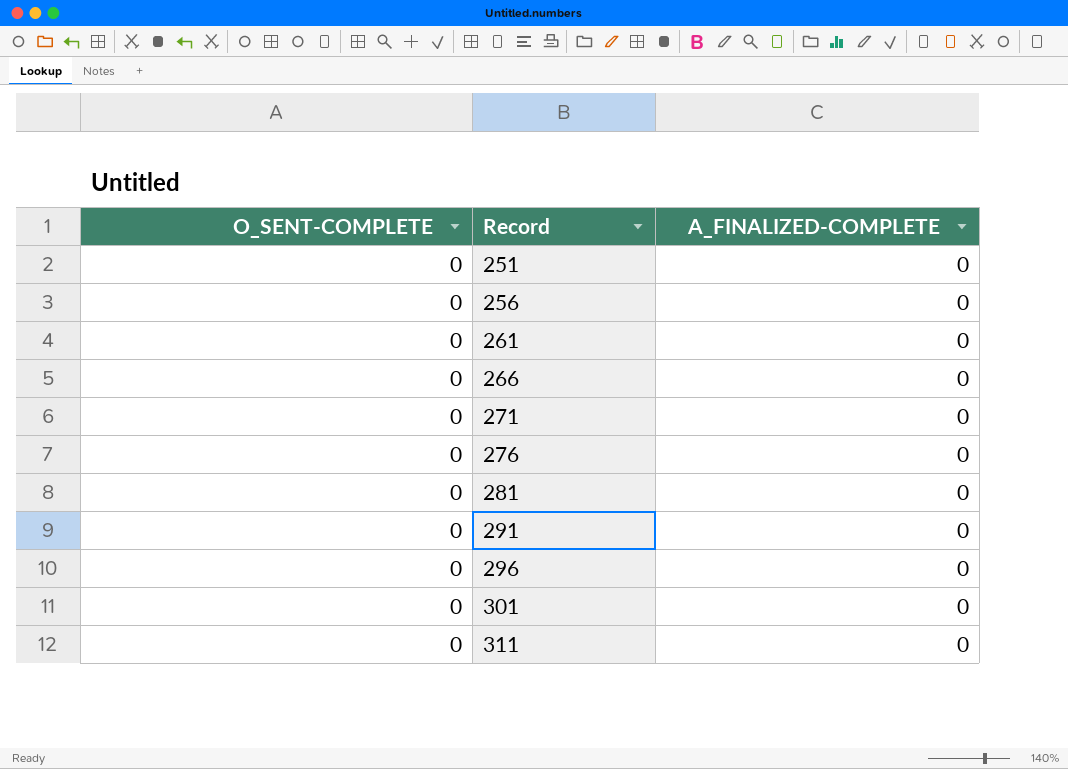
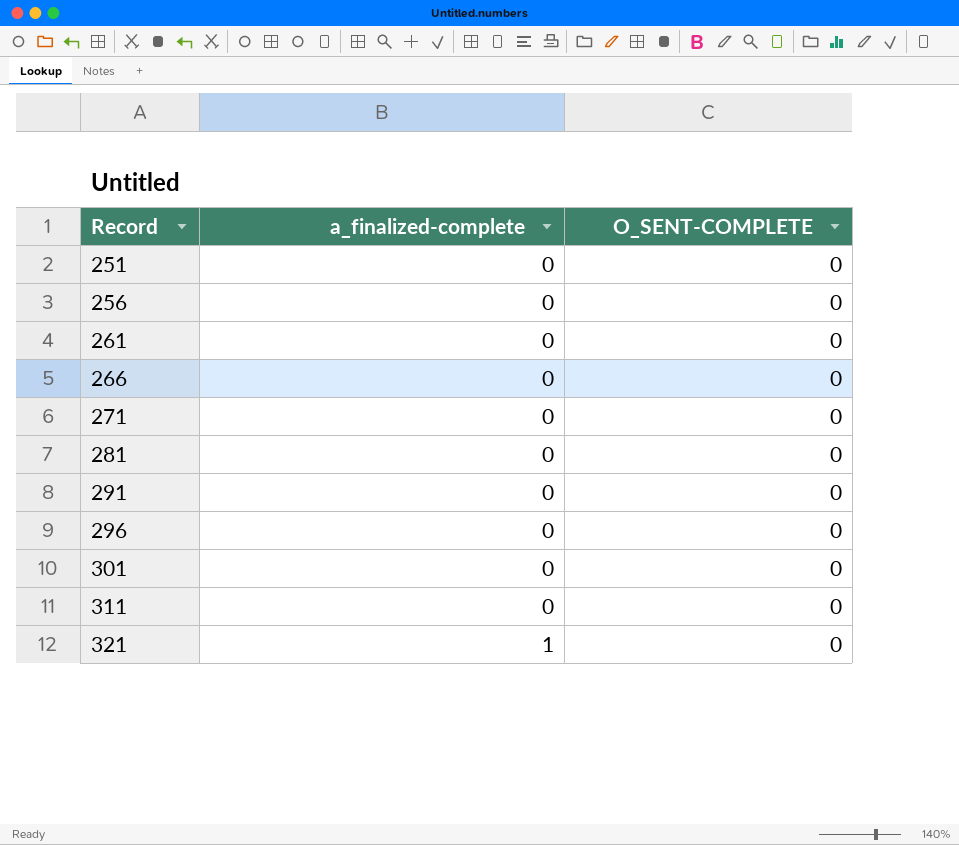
column name: A_FINALIZED-COMPLETE -> a_finalized-complete
column O_SENT-COMPLETE | position: 1 -> 3
row 276: 0 | 0 -> none
row 321: none -> 1 | 0

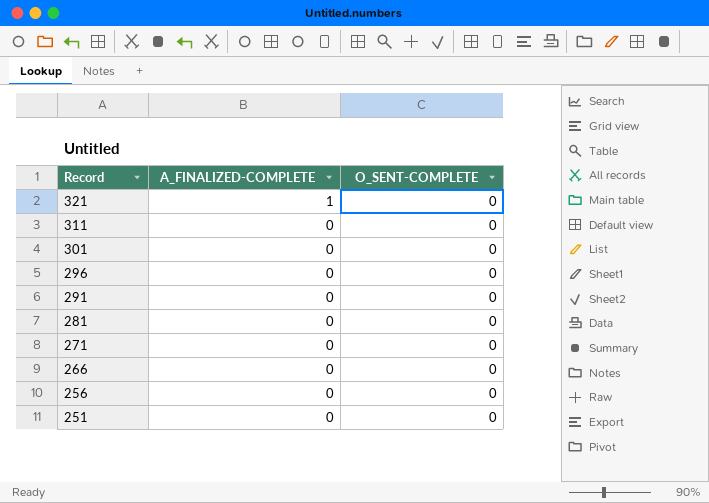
row order: Record ascending -> Record descending
column name: a_finalized-complete -> A_FINALIZED-COMPLETE
row 261: 0 | 0 -> none

